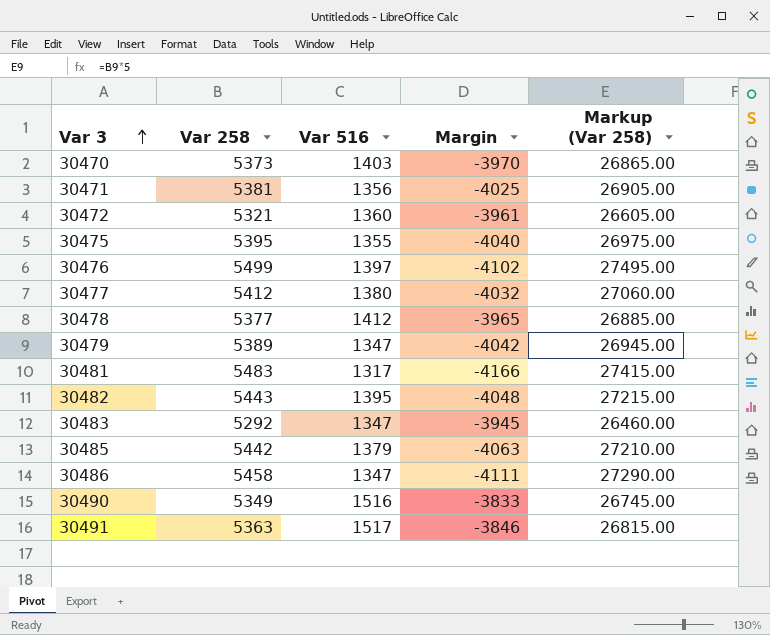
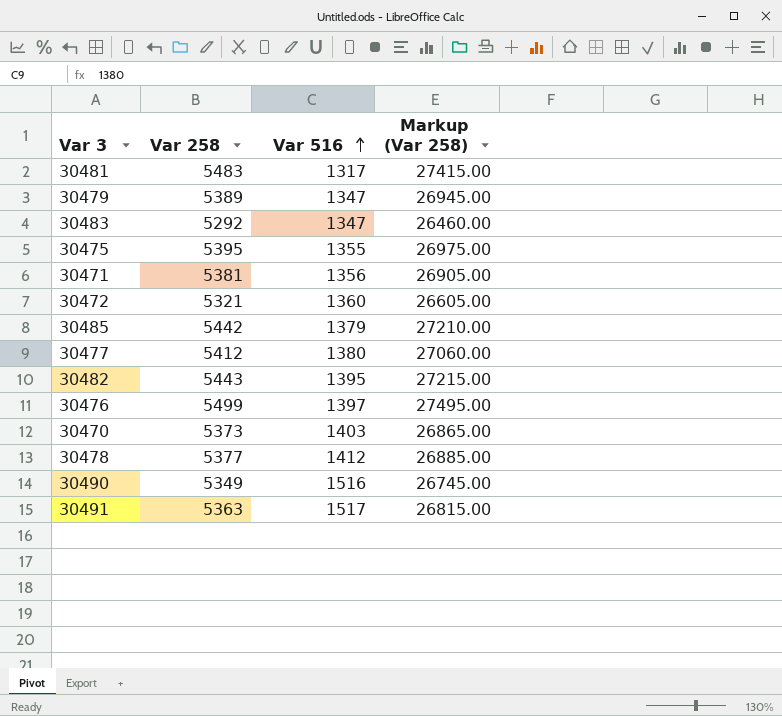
row order: Var 3 ascending -> Var 516 ascending
column Margin | formula: [Var 516] - [Var 258] -> none
row 30486: 5458 | 1347 | -4111 | 27290.00 -> none

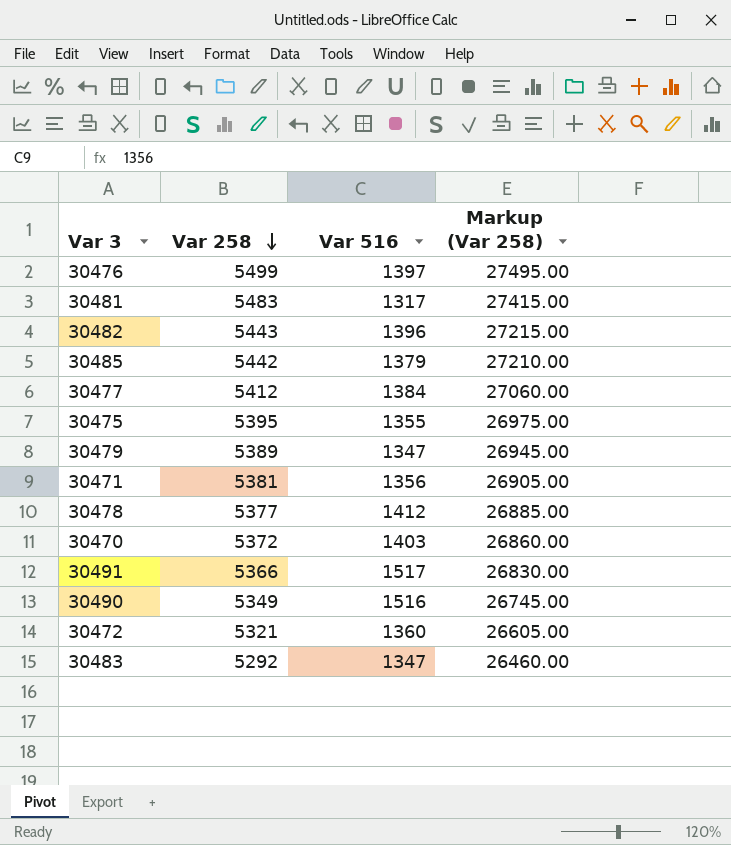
row order: Var 516 ascending -> Var 258 descending
30482 | Var 516: 1395 -> 1396
30477 | Var 516: 1380 -> 1384
30470 | Var 258: 5373 -> 5372
30470 | Markup (Var 258): 26865.00 -> 26860.00
30491 | Var 258: 5363 -> 5366
30491 | Markup (Var 258): 26815.00 -> 26830.00

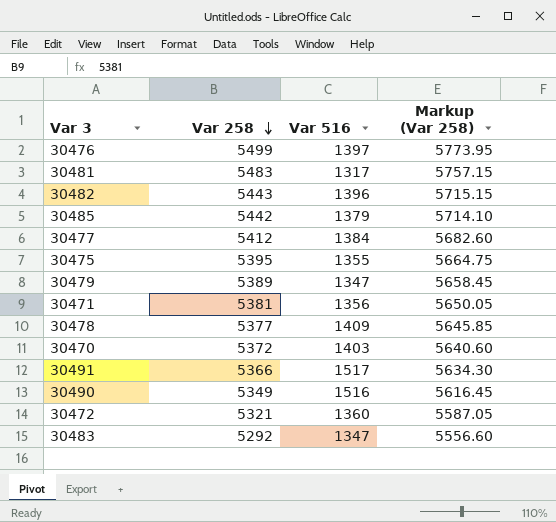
column Markup (Var 258) | formula: [Var 258] * 5 -> [Var 258] * 1.05
30478 | Var 516: 1412 -> 1409

